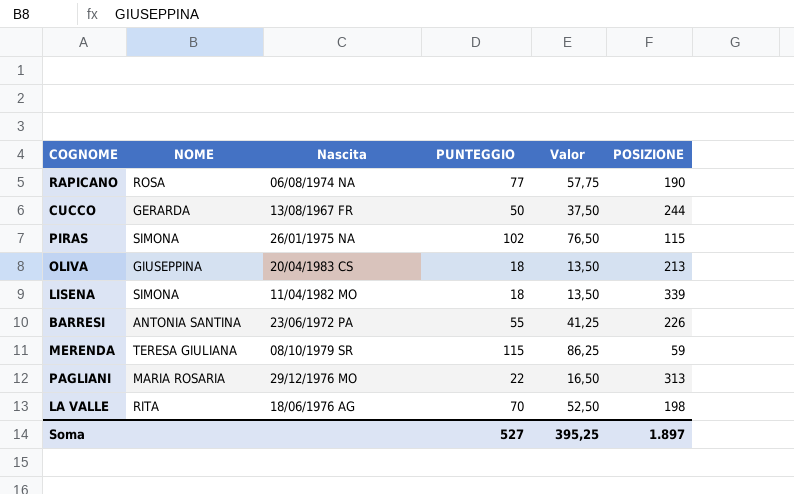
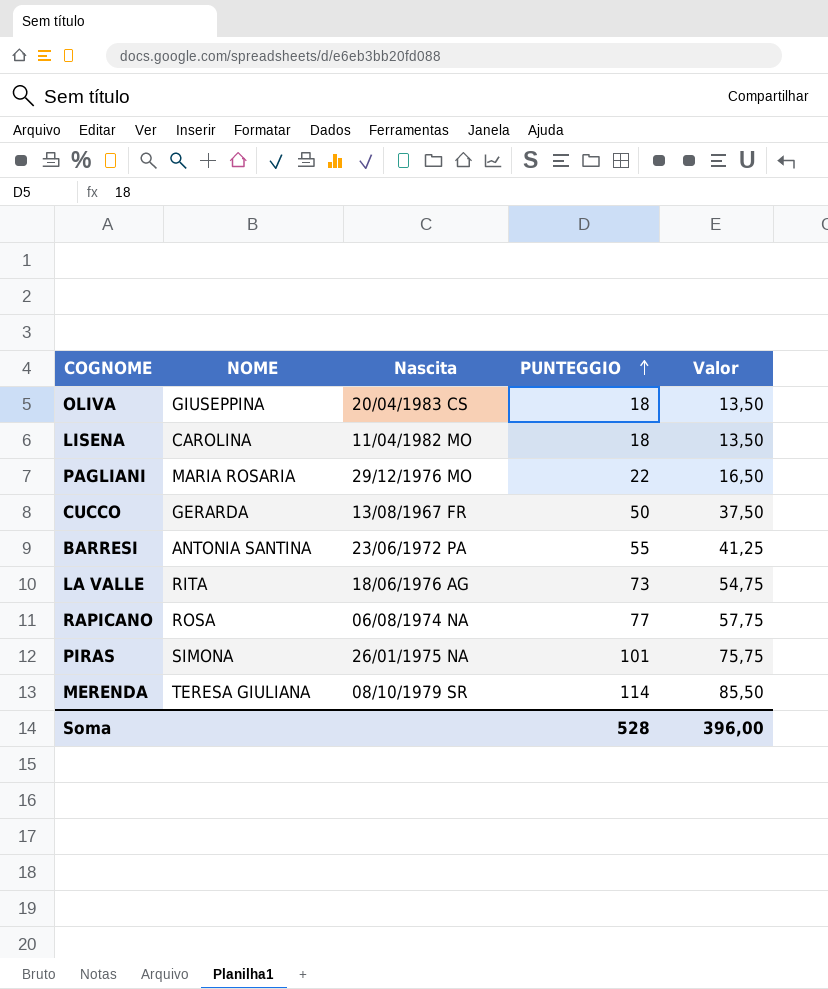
row order: none -> PUNTEGGIO ascending
column POSIZIONE | position: 6 -> none
LISENA | NOME: SIMONA -> CAROLINA
LA VALLE | PUNTEGGIO: 70 -> 73
LA VALLE | Valor: 52,50 -> 54,75
PIRAS | PUNTEGGIO: 102 -> 101
PIRAS | Valor: 76,50 -> 75,75
MERENDA | PUNTEGGIO: 115 -> 114
MERENDA | Valor: 86,25 -> 85,50
Soma | PUNTEGGIO: 527 -> 528
Soma | Valor: 395,25 -> 396,00

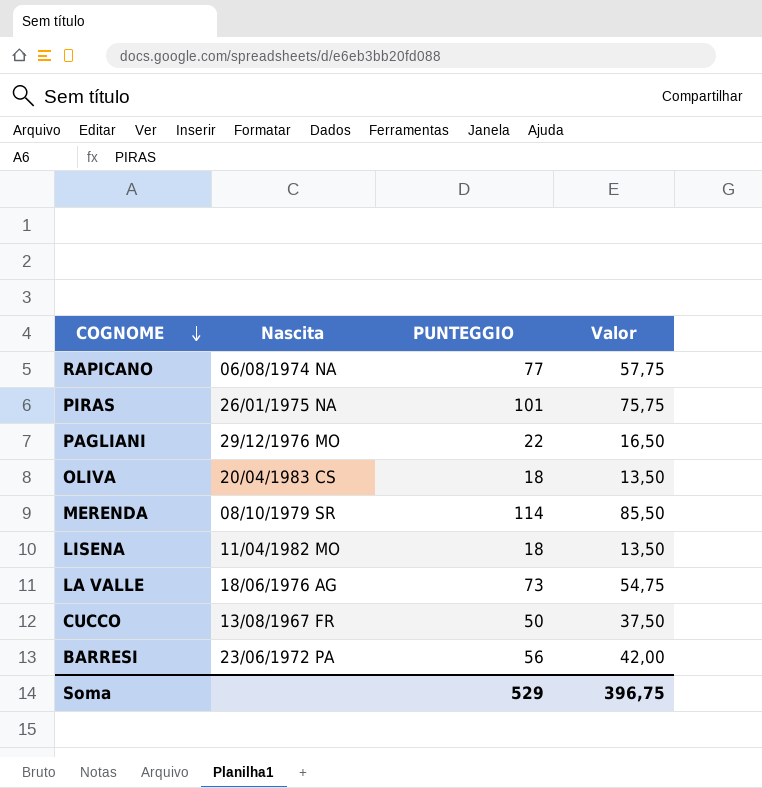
row order: PUNTEGGIO ascending -> COGNOME descending
column NOME | position: 2 -> none
BARRESI | PUNTEGGIO: 55 -> 56
BARRESI | Valor: 41,25 -> 42,00
Soma | PUNTEGGIO: 528 -> 529
Soma | Valor: 396,00 -> 396,75

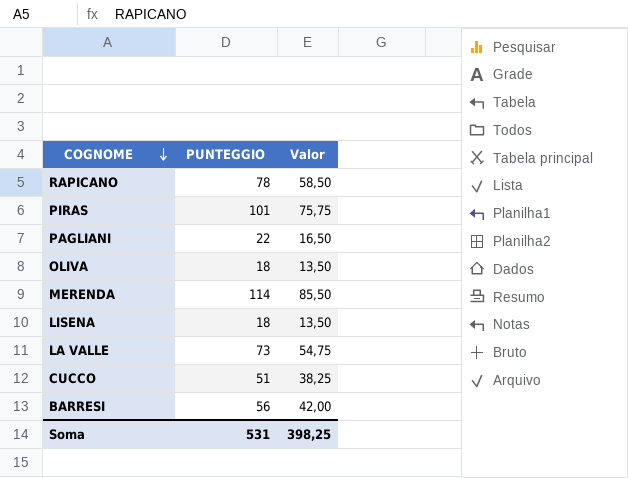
column Nascita | position: 2 -> none
RAPICANO | PUNTEGGIO: 77 -> 78
RAPICANO | Valor: 57,75 -> 58,50
CUCCO | PUNTEGGIO: 50 -> 51
CUCCO | Valor: 37,50 -> 38,25
Soma | PUNTEGGIO: 529 -> 531
Soma | Valor: 396,75 -> 398,25

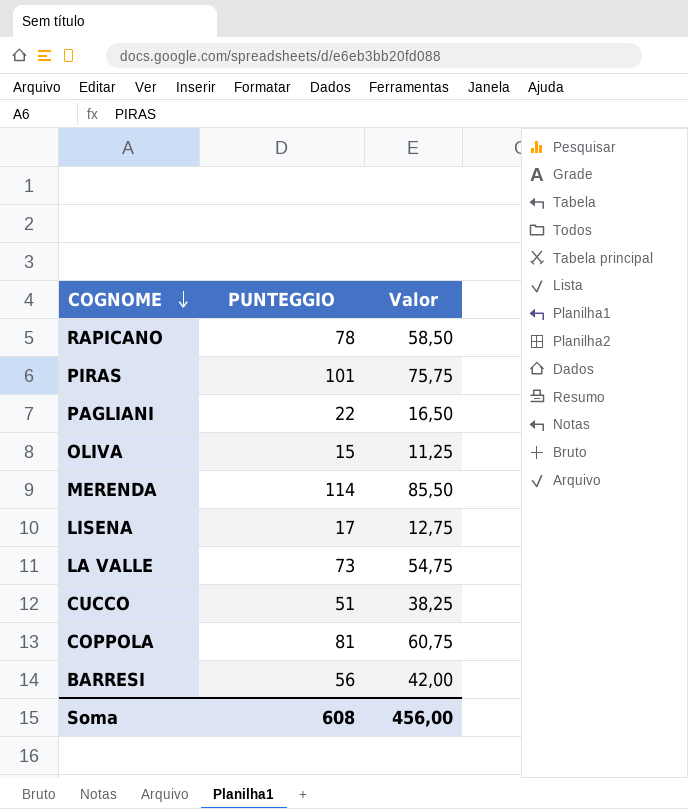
OLIVA | PUNTEGGIO: 18 -> 15
OLIVA | Valor: 13,50 -> 11,25
LISENA | PUNTEGGIO: 18 -> 17
LISENA | Valor: 13,50 -> 12,75
row COPPOLA: none -> 81 | 60,75
Soma | PUNTEGGIO: 531 -> 608
Soma | Valor: 398,25 -> 456,00

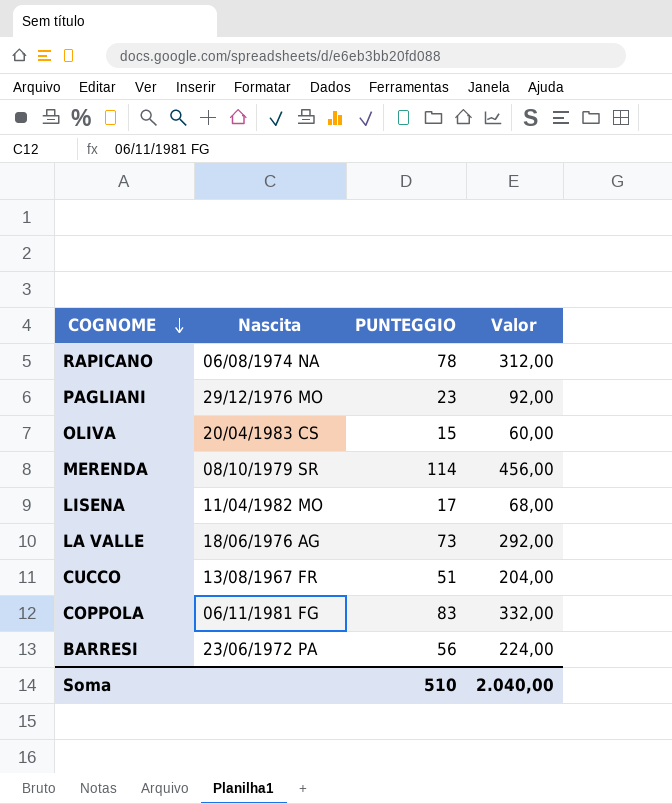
column Nascita | position: none -> 2
column Valor | formula: [PUNTEGGIO] * 0,75 -> [PUNTEGGIO] * 4
row PIRAS: 101 | 75,75 -> none
PAGLIANI | PUNTEGGIO: 22 -> 23
COPPOLA | PUNTEGGIO: 81 -> 83
Soma | PUNTEGGIO: 608 -> 510
Soma | Valor: 456,00 -> 2.040,00

